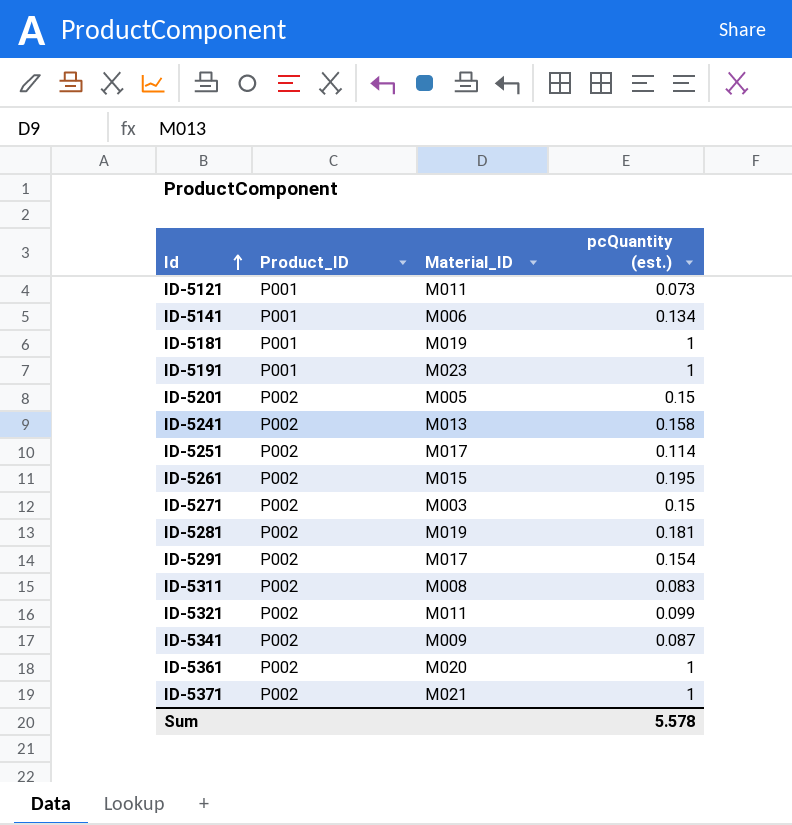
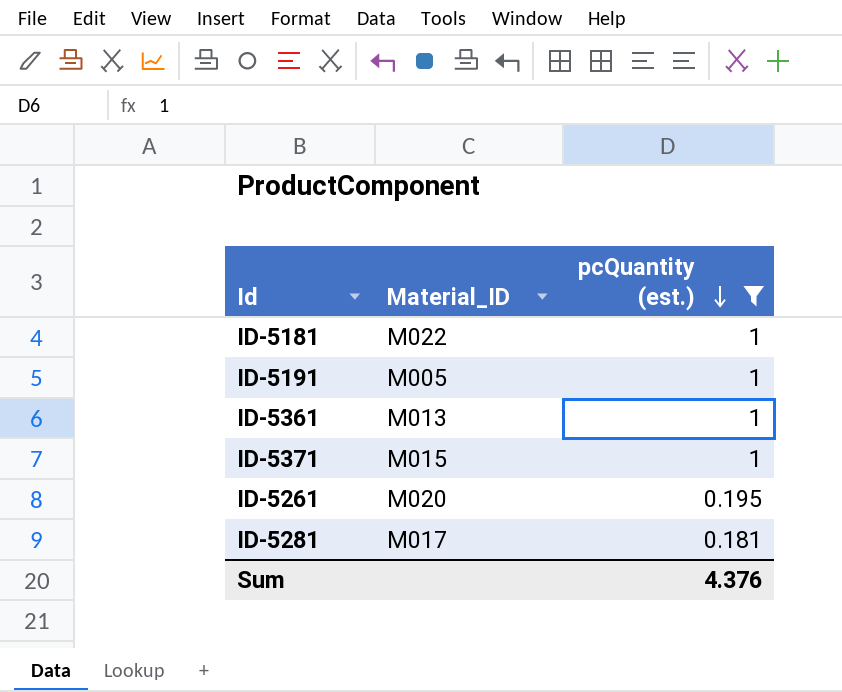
filter: none -> pcQuantity (est.) >= 0.181
row order: Id ascending -> pcQuantity (est.) descending
column Product_ID | position: 2 -> none
ID-5181 | Material_ID: M019 -> M022
ID-5191 | Material_ID: M023 -> M005
ID-5361 | Material_ID: M020 -> M013
ID-5371 | Material_ID: M021 -> M015
ID-5261 | Material_ID: M015 -> M020
ID-5281 | Material_ID: M019 -> M017
Sum | pcQuantity (est.): 5.578 -> 4.376

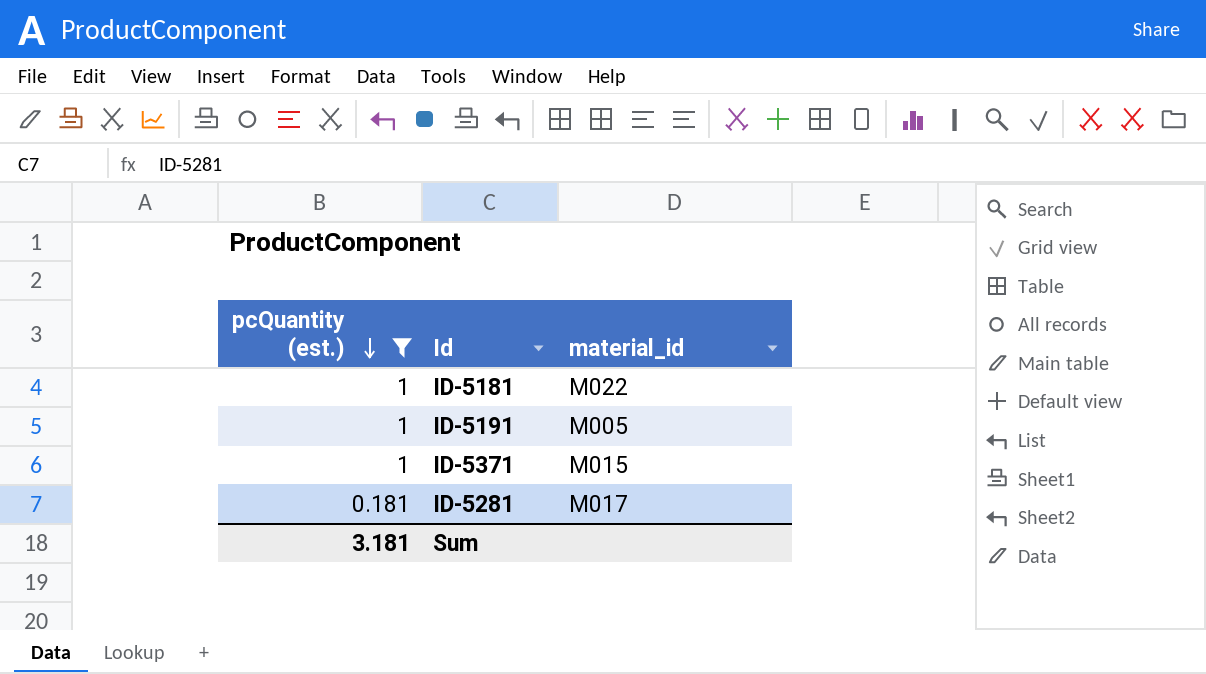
column pcQuantity (est.) | position: 3 -> 1
column name: Material_ID -> material_id
row ID-5361: M013 | 1 -> none
row ID-5261: M020 | 0.195 -> none
Sum | pcQuantity (est.): 4.376 -> 3.181

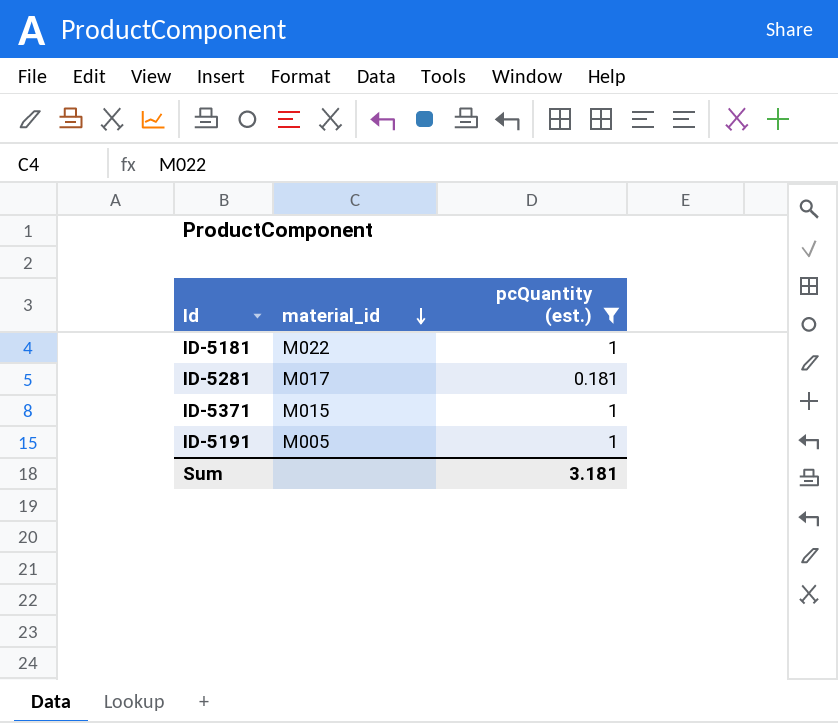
row order: pcQuantity (est.) descending -> material_id descending
column pcQuantity (est.) | position: 1 -> 3

